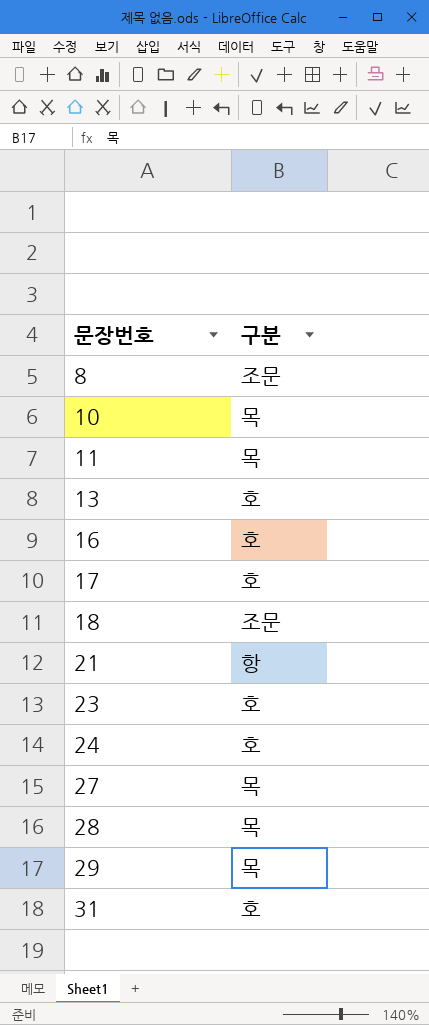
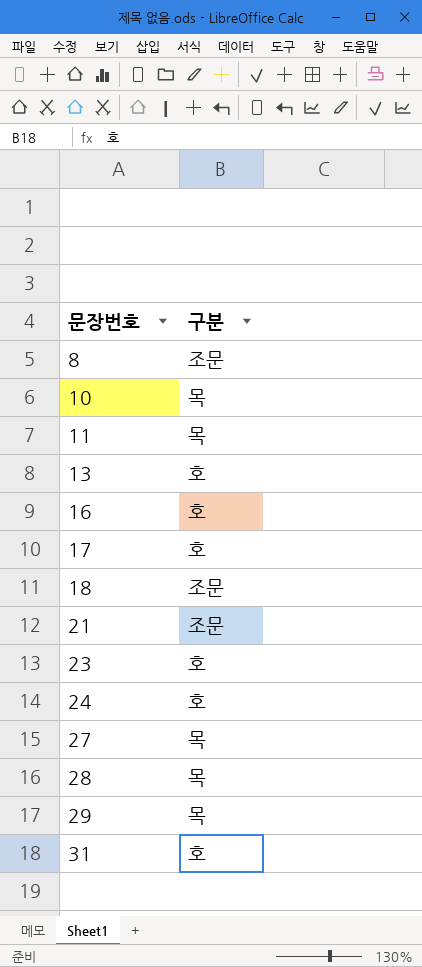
21 | 구분: 항 -> 조문

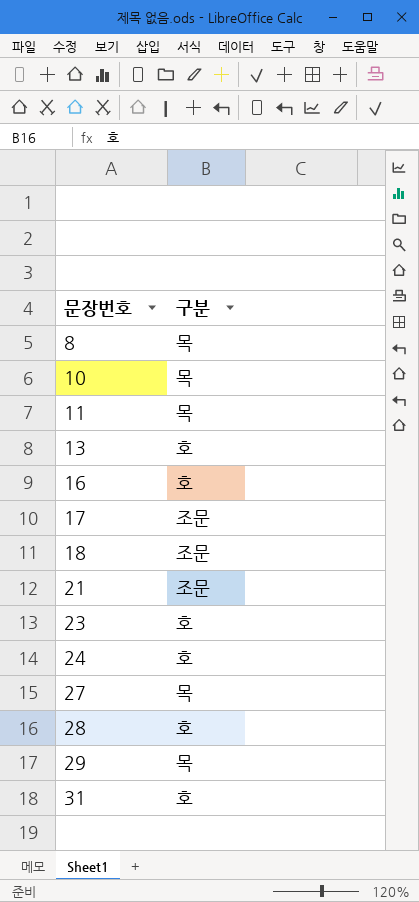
8 | 구분: 조문 -> 목
17 | 구분: 호 -> 조문
28 | 구분: 목 -> 호

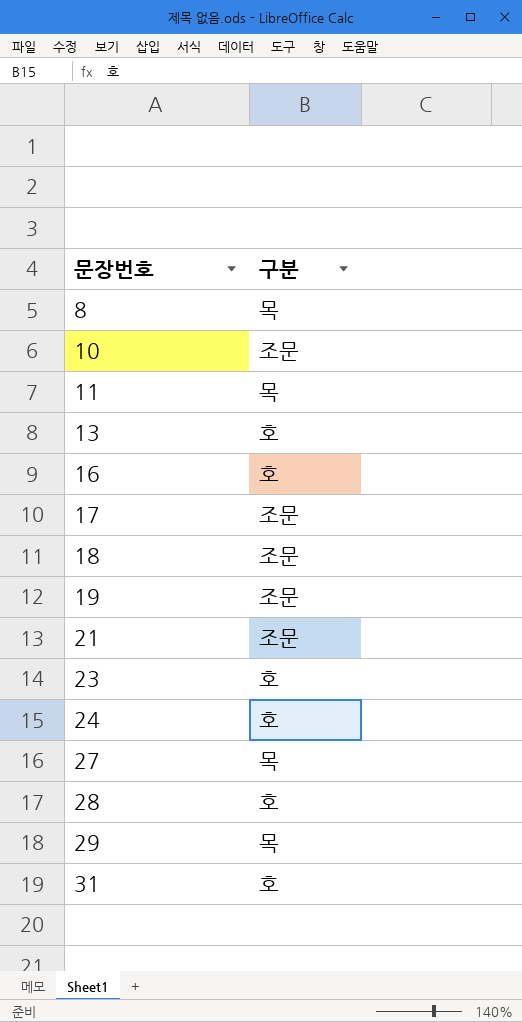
10 | 구분: 목 -> 조문
row 19: none -> 조문

